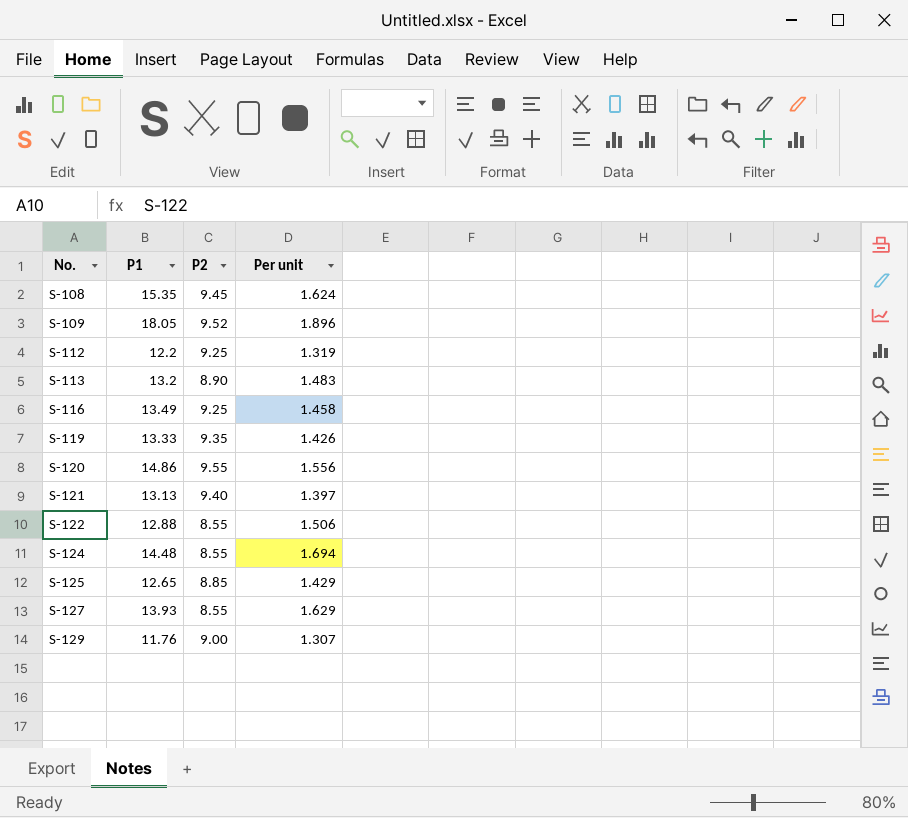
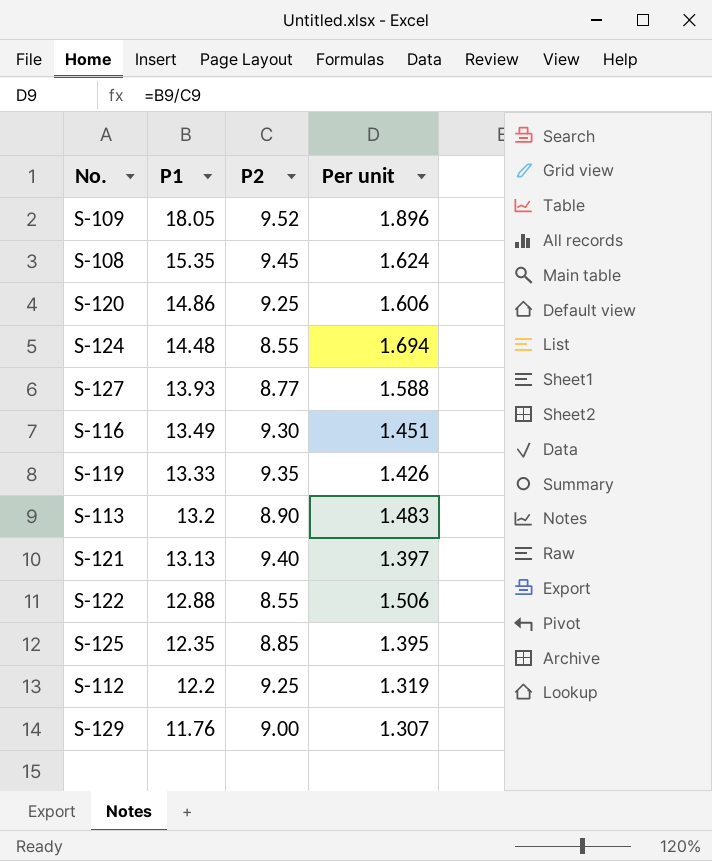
row order: No. ascending -> P1 descending
S-120 | P2: 9.55 -> 9.25
S-120 | Per unit: 1.556 -> 1.606
S-127 | P2: 8.55 -> 8.77
S-127 | Per unit: 1.629 -> 1.588
S-116 | P2: 9.25 -> 9.30
S-116 | Per unit: 1.458 -> 1.451
S-125 | P1: 12.65 -> 12.35
S-125 | Per unit: 1.429 -> 1.395

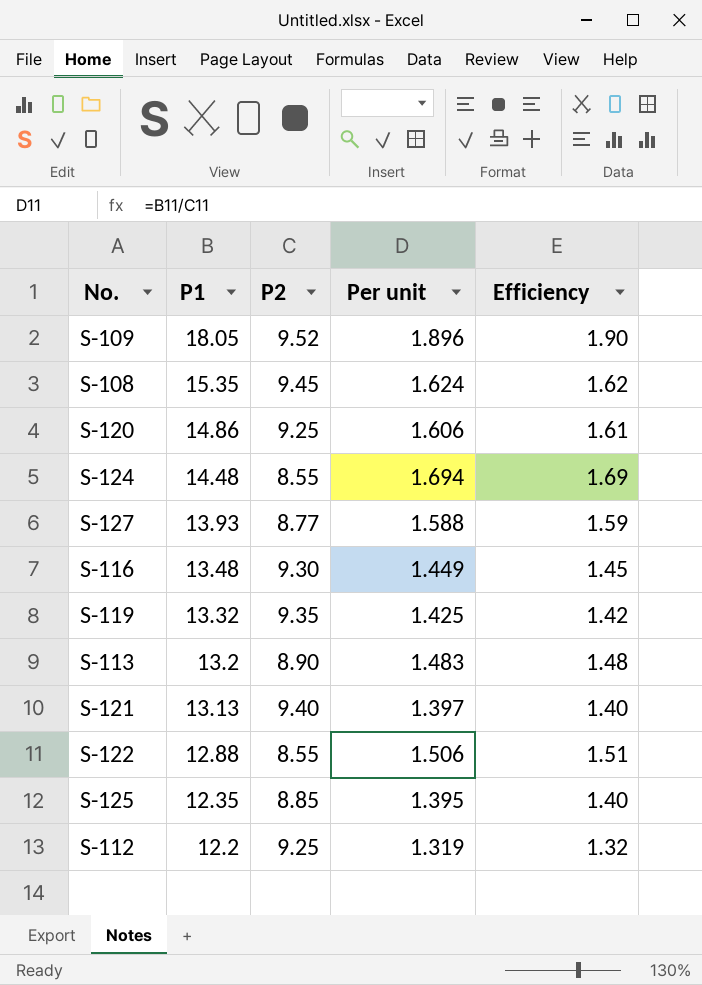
column Efficiency | formula: none -> [P1] / [P2]
row S-129: 11.76 | 9.00 | 1.307 -> none
S-116 | P1: 13.49 -> 13.48
S-116 | Per unit: 1.451 -> 1.449
S-119 | P1: 13.33 -> 13.32
S-119 | Per unit: 1.426 -> 1.425

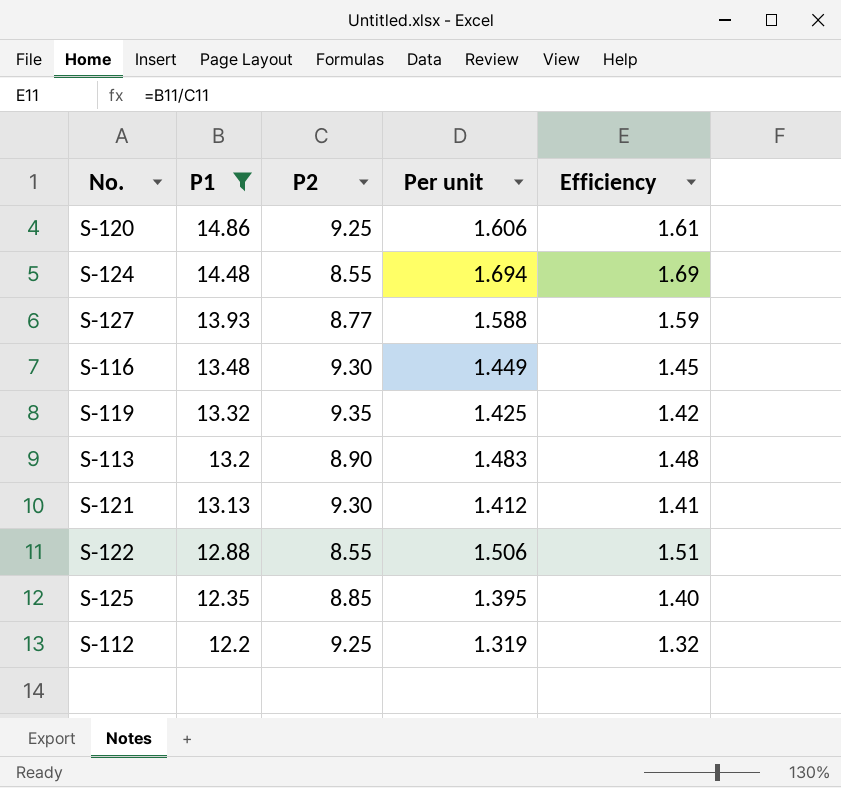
filter: none -> P1 <= 14.86
S-121 | P2: 9.40 -> 9.30
S-121 | Per unit: 1.397 -> 1.412
S-121 | Efficiency: 1.40 -> 1.41

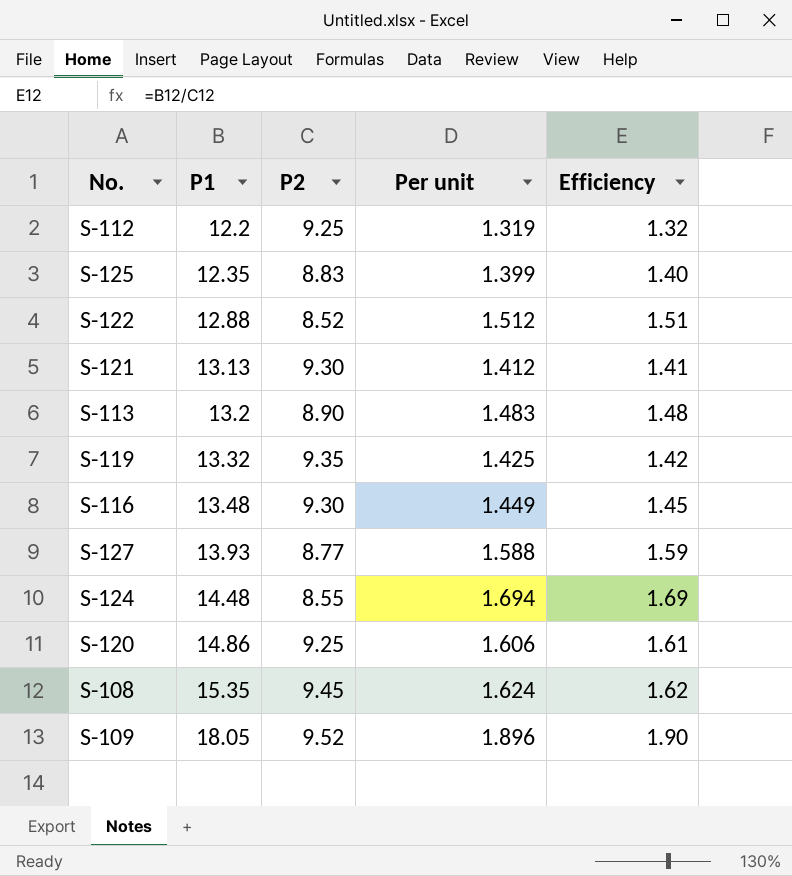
filter: P1 <= 14.86 -> none
row order: P1 descending -> P1 ascending
S-125 | P2: 8.85 -> 8.83
S-125 | Per unit: 1.395 -> 1.399
S-122 | P2: 8.55 -> 8.52
S-122 | Per unit: 1.506 -> 1.512

